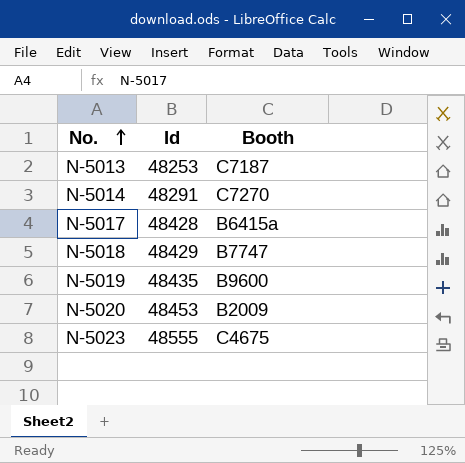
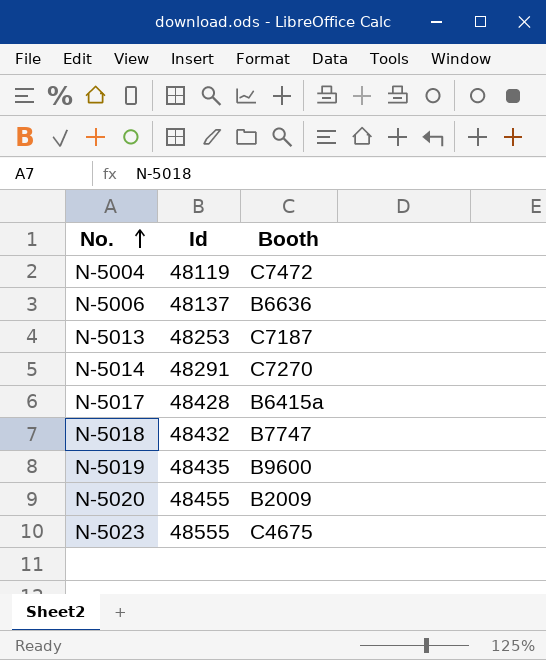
row N-5004: none -> 48119 | C7472
row N-5006: none -> 48137 | B6636
N-5018 | Id: 48429 -> 48432
N-5020 | Id: 48453 -> 48455

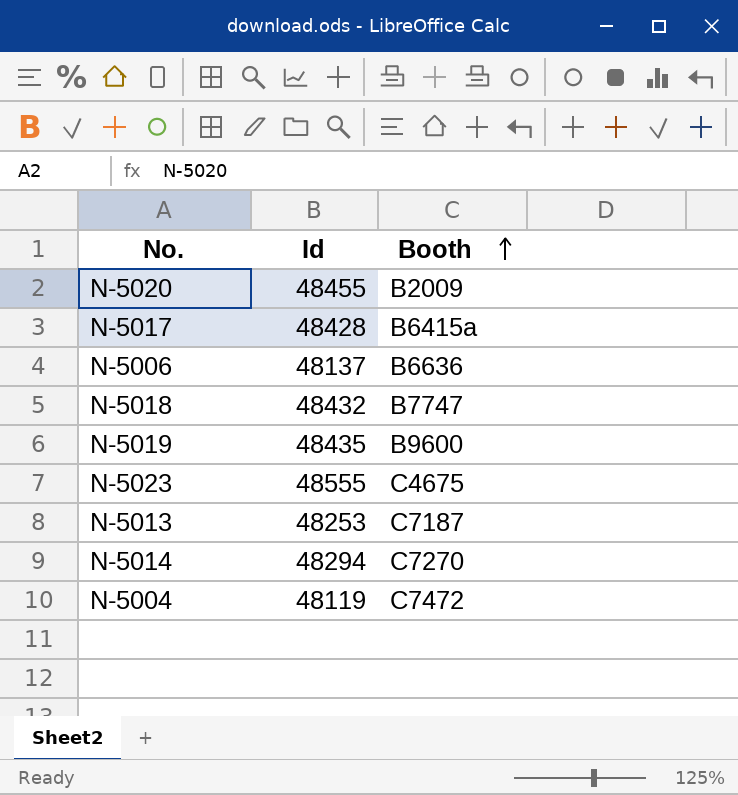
row order: No. ascending -> Booth ascending
N-5014 | Id: 48291 -> 48294

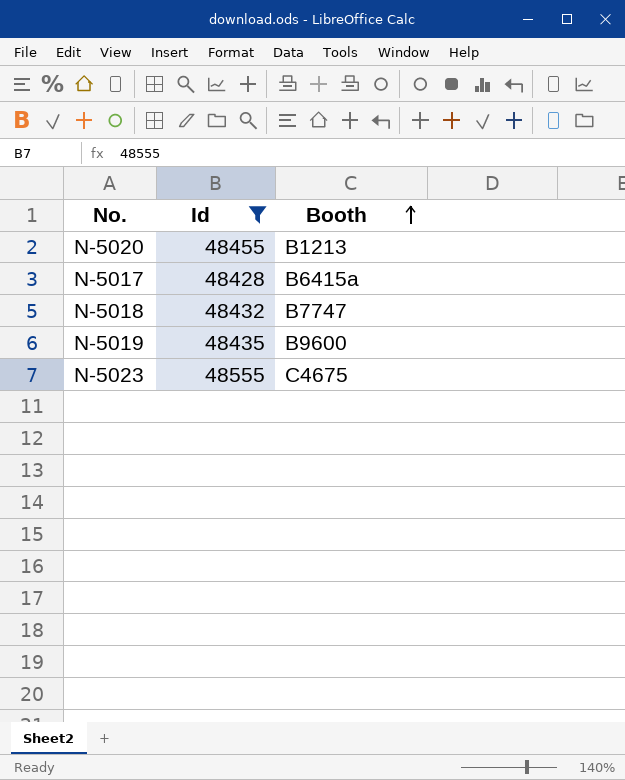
filter: none -> Id >= 48428
N-5020 | Booth: B2009 -> B1213

